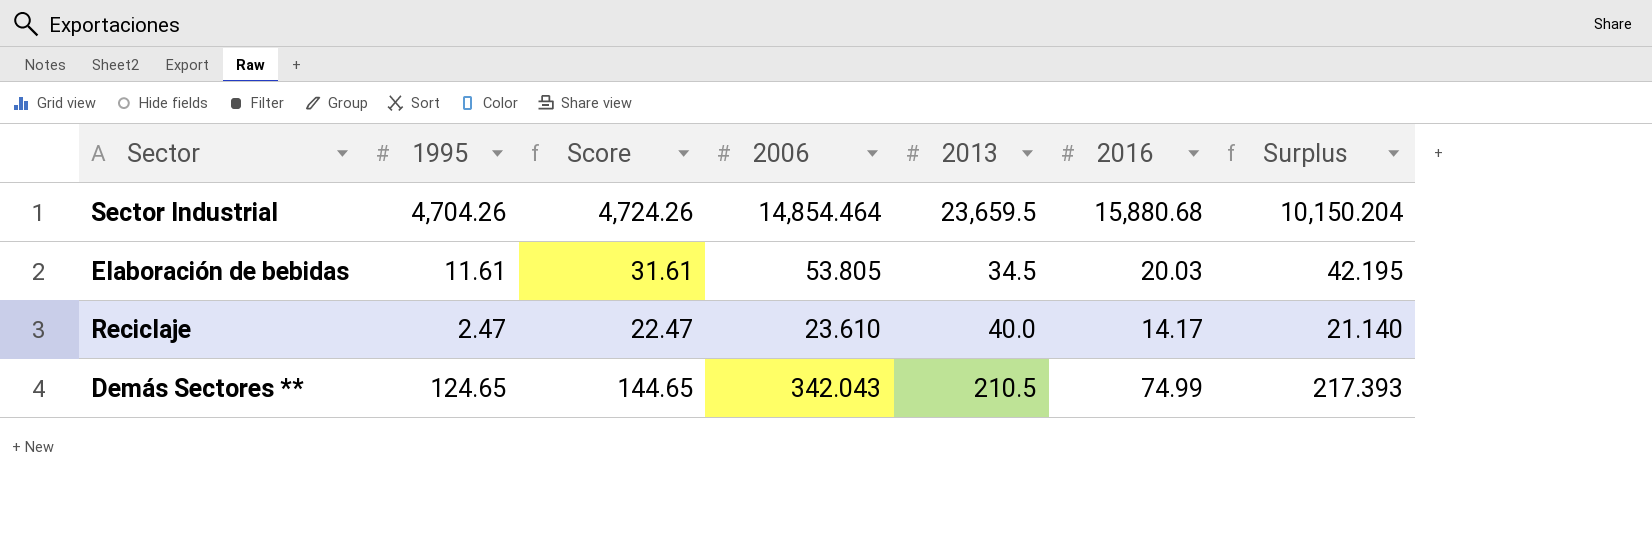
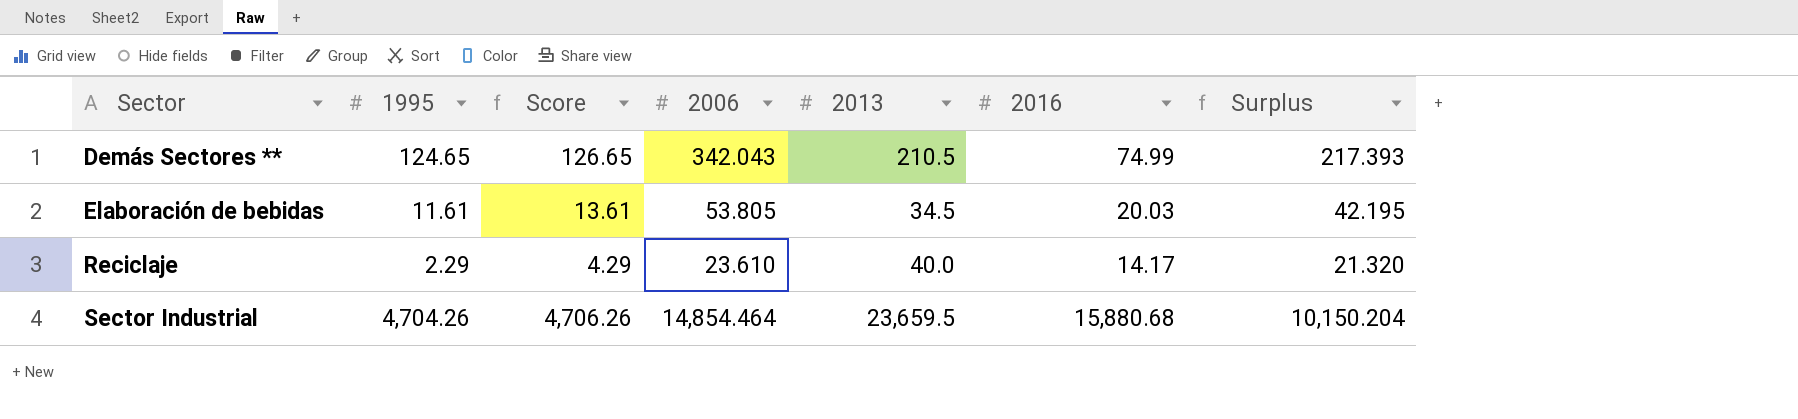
row order: none -> Sector ascending
column Score | formula: [1995] + 20 -> [1995] + 2
Reciclaje | 1995: 2.47 -> 2.29
Reciclaje | Surplus: 21.140 -> 21.320

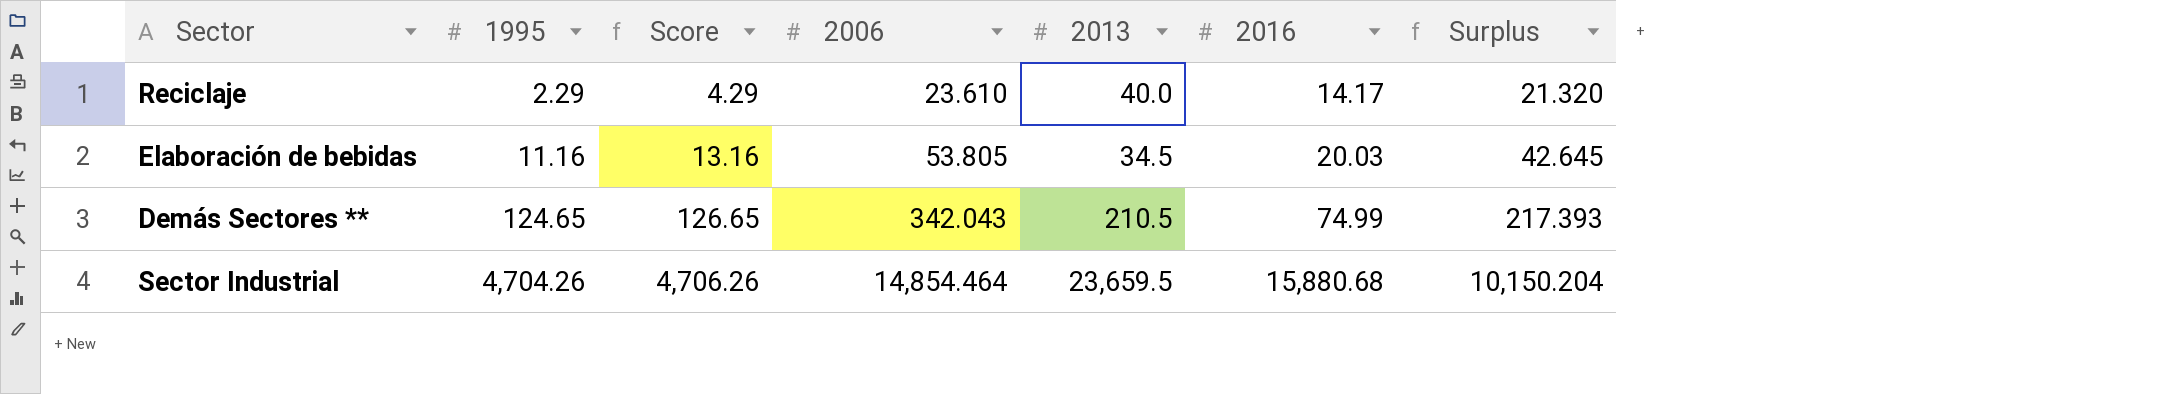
row order: Sector ascending -> 1995 ascending
Elaboración de bebidas | 1995: 11.61 -> 11.16
Elaboración de bebidas | Score: 13.61 -> 13.16
Elaboración de bebidas | Surplus: 42.195 -> 42.645

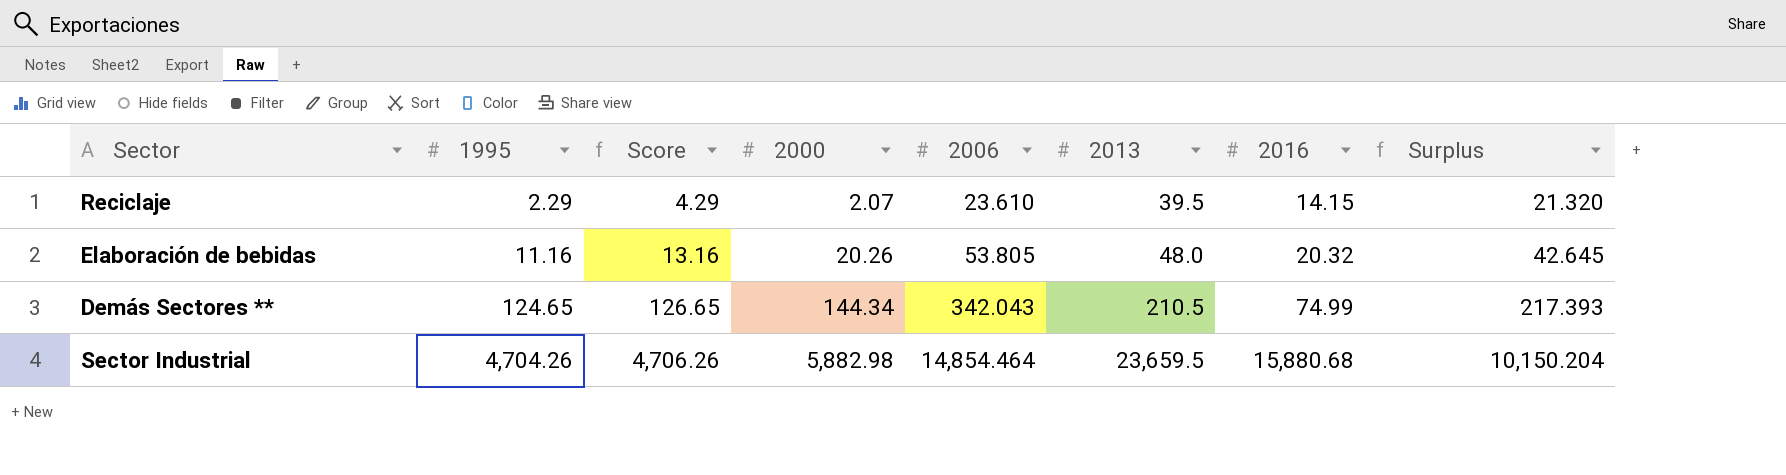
column 2000 | position: none -> 4
Reciclaje | 2013: 40.0 -> 39.5
Reciclaje | 2016: 14.17 -> 14.15
Elaboración de bebidas | 2013: 34.5 -> 48.0
Elaboración de bebidas | 2016: 20.03 -> 20.32

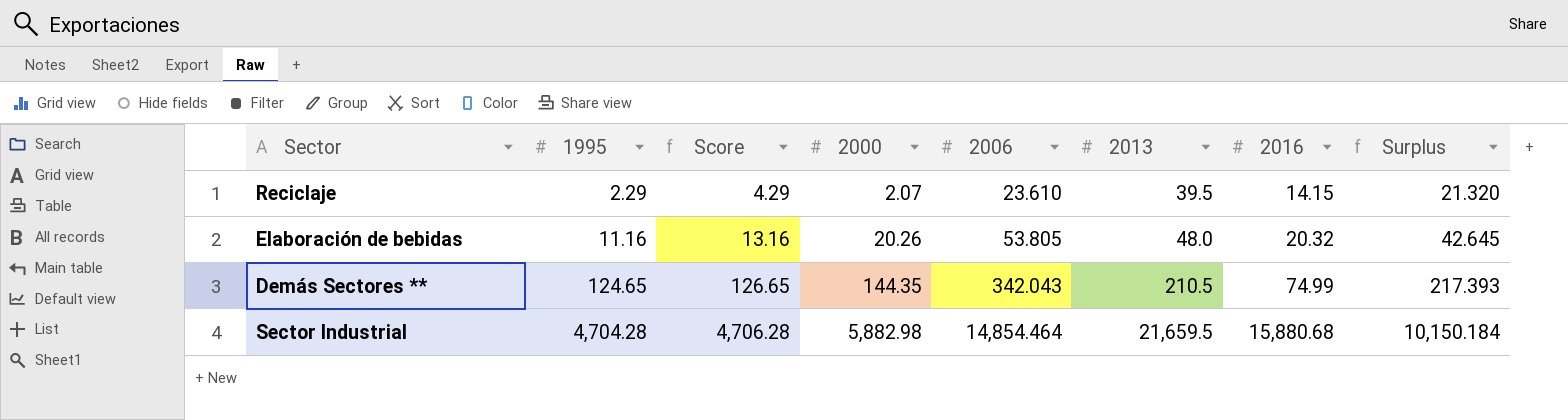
Demás Sectores ** | 2000: 144.34 -> 144.35
Sector Industrial | 1995: 4,704.26 -> 4,704.28
Sector Industrial | Score: 4,706.26 -> 4,706.28
Sector Industrial | 2013: 23,659.5 -> 21,659.5
Sector Industrial | Surplus: 10,150.204 -> 10,150.184

